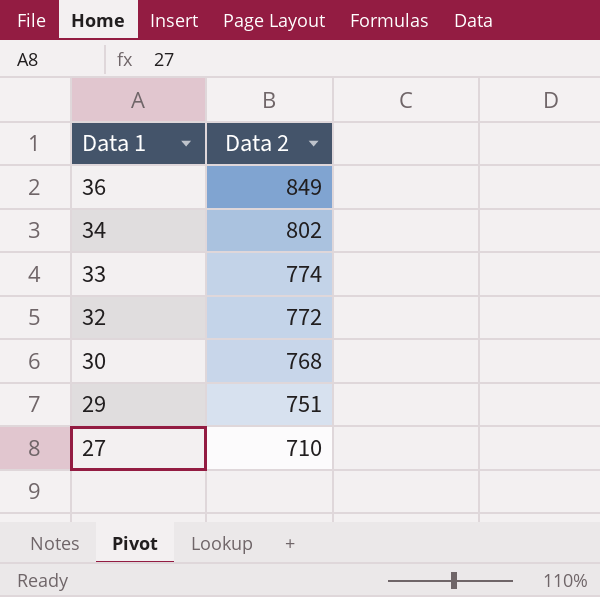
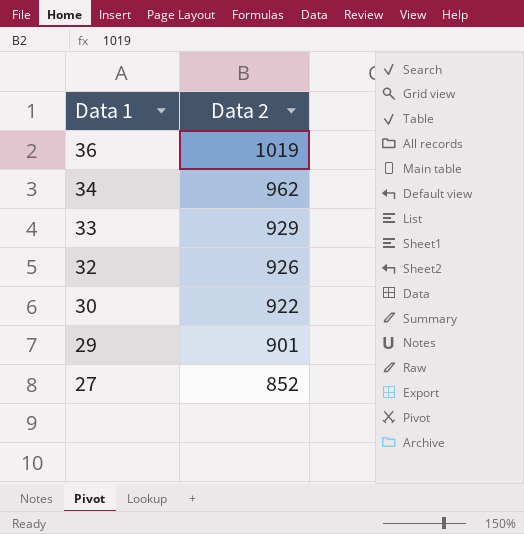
36 | Data 2: 849 -> 1019
34 | Data 2: 802 -> 962
33 | Data 2: 774 -> 929
32 | Data 2: 772 -> 926
30 | Data 2: 768 -> 922
29 | Data 2: 751 -> 901
27 | Data 2: 710 -> 852

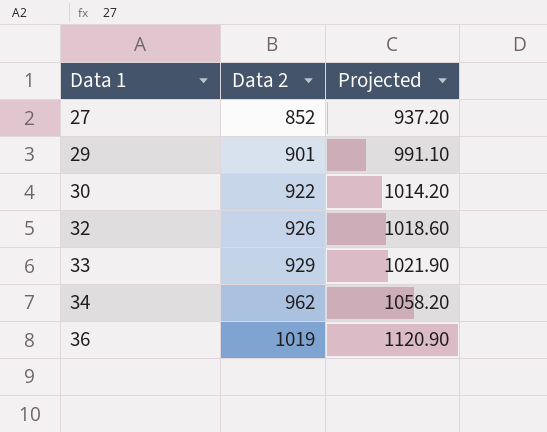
row order: Data 1 descending -> Data 1 ascending
column Projected | formula: none -> [Data 2] * 1.1

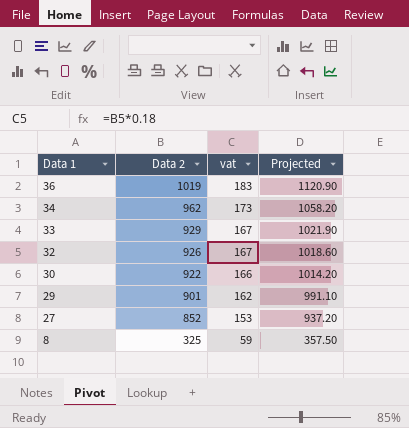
row order: Data 1 ascending -> Data 1 descending
column vat | formula: none -> [Data 2] * 0.18
row 8: none -> 325 | 59 | 357.50

